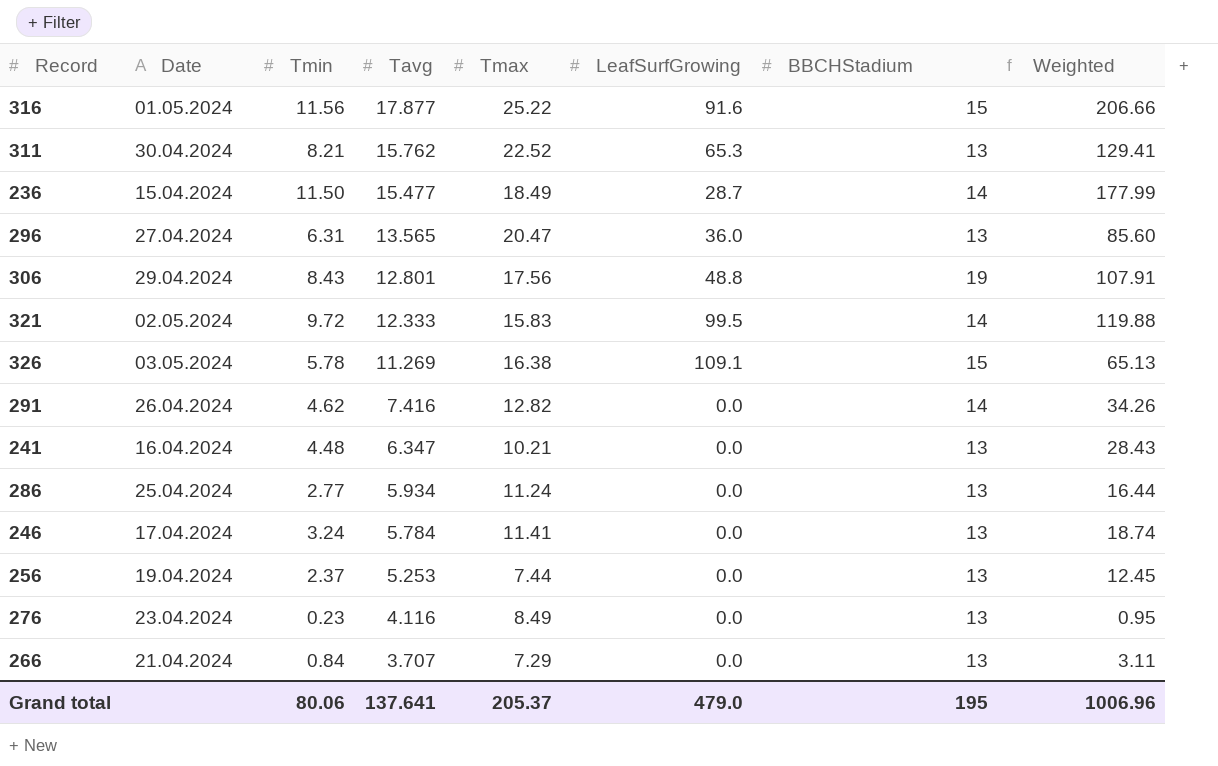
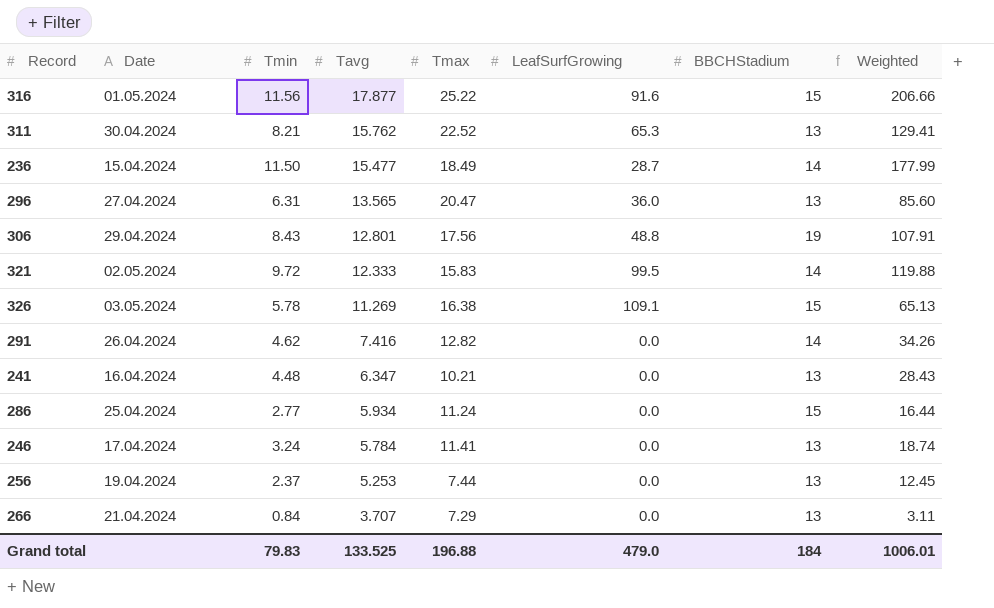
row 276: 23.04.2024 | 0.23 | 4.116 | 8.49 | 0.0 | 13 | 0.95 -> none
286 | BBCHStadium: 13 -> 15
Grand total | Tmin: 80.06 -> 79.83
Grand total | Tavg: 137.641 -> 133.525
Grand total | Tmax: 205.37 -> 196.88
Grand total | BBCHStadium: 195 -> 184
Grand total | Weighted: 1006.96 -> 1006.01

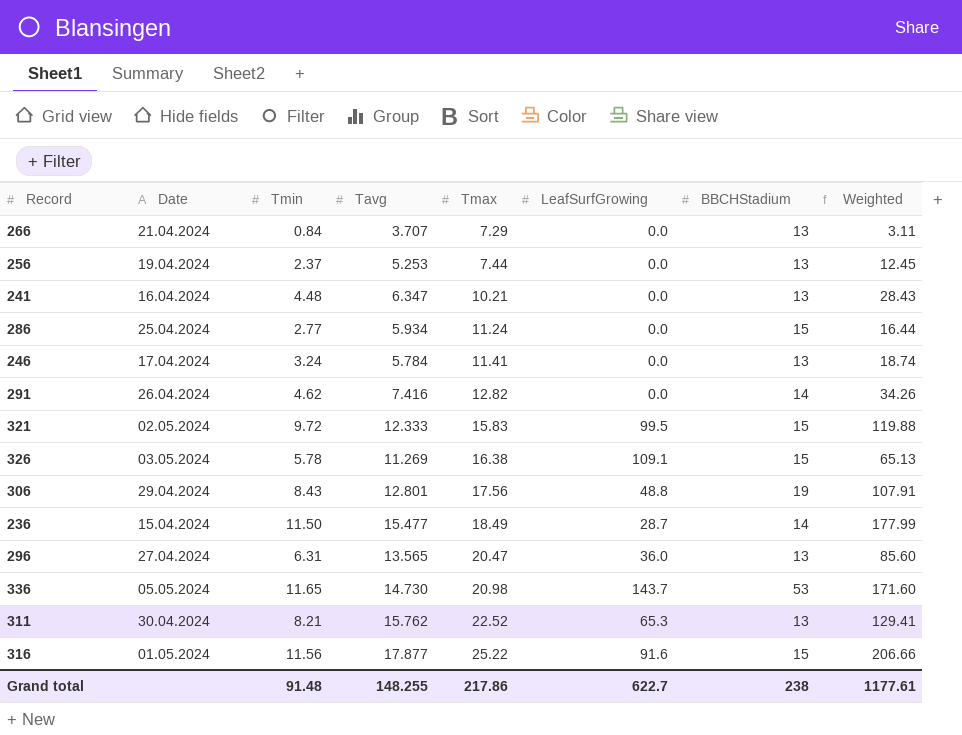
row order: Tavg descending -> Tmax ascending
321 | BBCHStadium: 14 -> 15
row 336: none -> 05.05.2024 | 11.65 | 14.730 | 20.98 | 143.7 | 53 | 171.60
Grand total | Tmin: 79.83 -> 91.48
Grand total | Tavg: 133.525 -> 148.255
Grand total | Tmax: 196.88 -> 217.86
Grand total | LeafSurfGrowing: 479.0 -> 622.7
Grand total | BBCHStadium: 184 -> 238
Grand total | Weighted: 1006.01 -> 1177.61

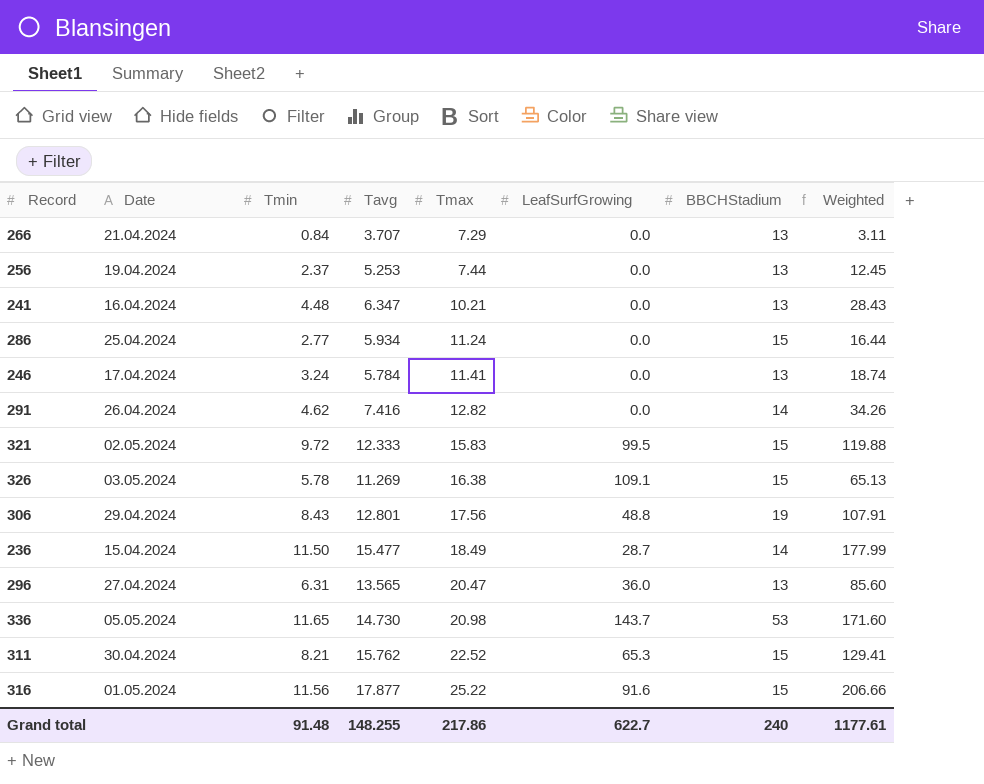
311 | BBCHStadium: 13 -> 15
Grand total | BBCHStadium: 238 -> 240

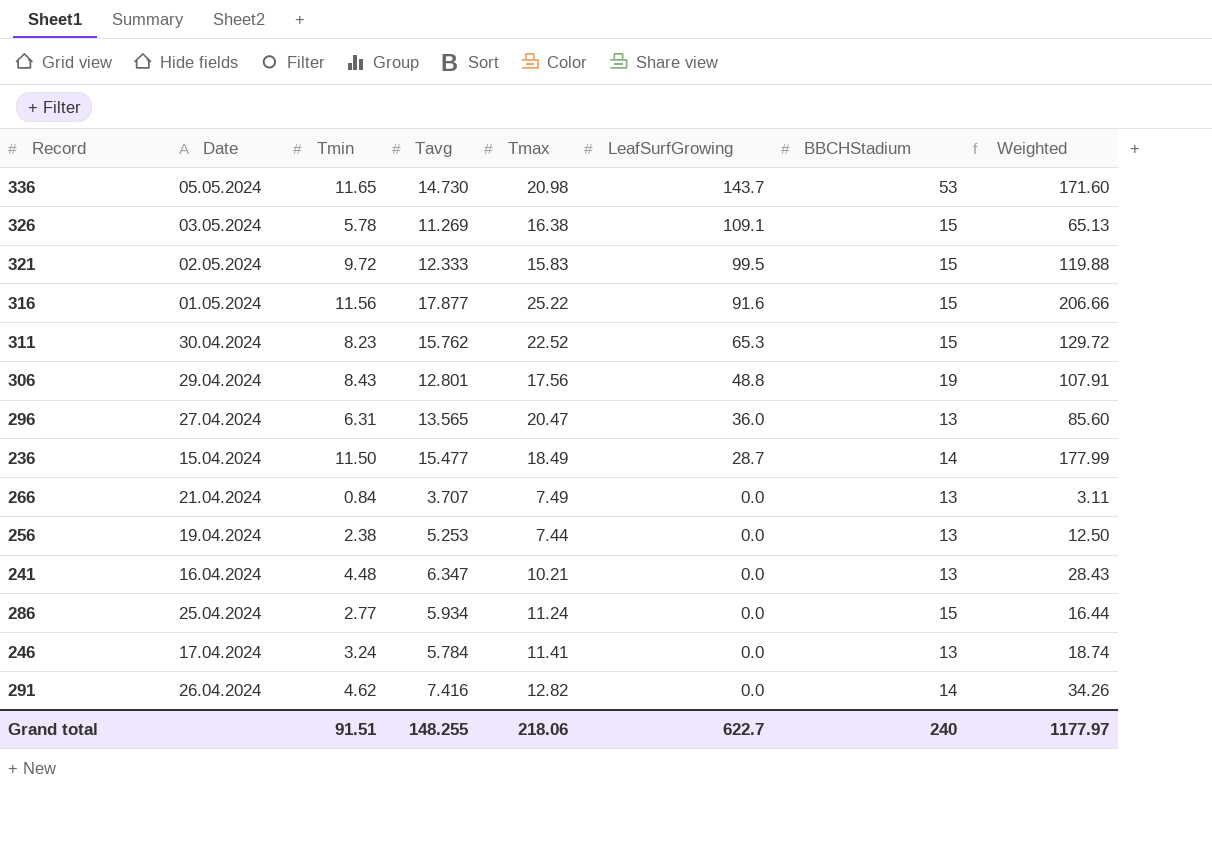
row order: Tmax ascending -> LeafSurfGrowing descending
311 | Tmin: 8.21 -> 8.23
311 | Weighted: 129.41 -> 129.72
266 | Tmax: 7.29 -> 7.49
256 | Tmin: 2.37 -> 2.38
256 | Weighted: 12.45 -> 12.50
Grand total | Tmin: 91.48 -> 91.51
Grand total | Tmax: 217.86 -> 218.06
Grand total | Weighted: 1177.61 -> 1177.97

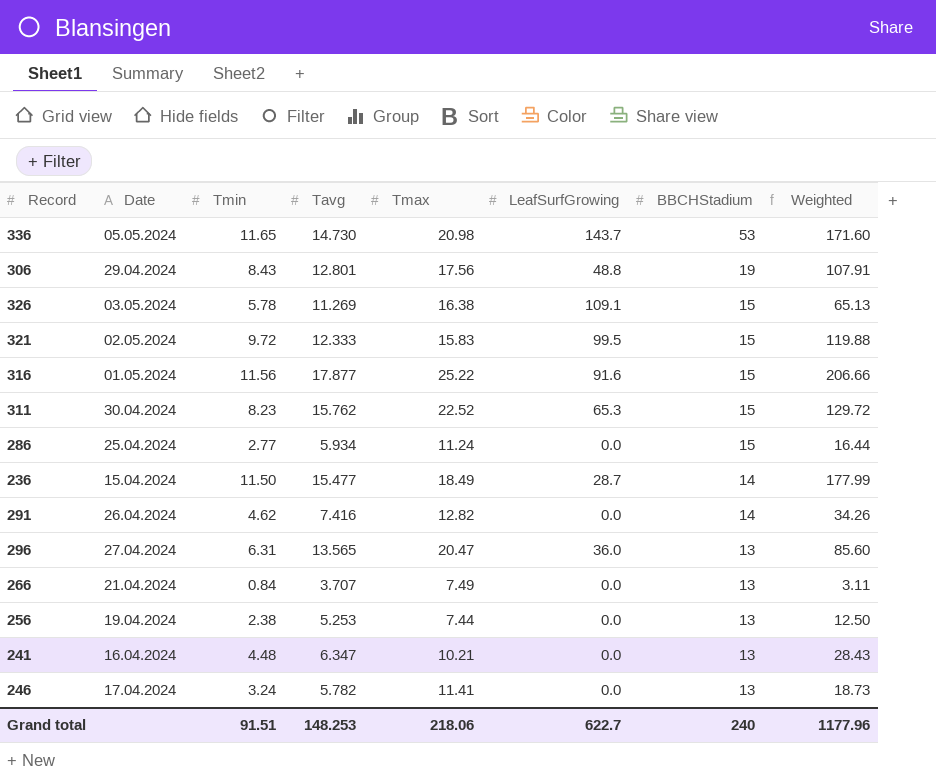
row order: LeafSurfGrowing descending -> BBCHStadium descending
246 | Tavg: 5.784 -> 5.782
246 | Weighted: 18.74 -> 18.73
Grand total | Tavg: 148.255 -> 148.253
Grand total | Weighted: 1177.97 -> 1177.96

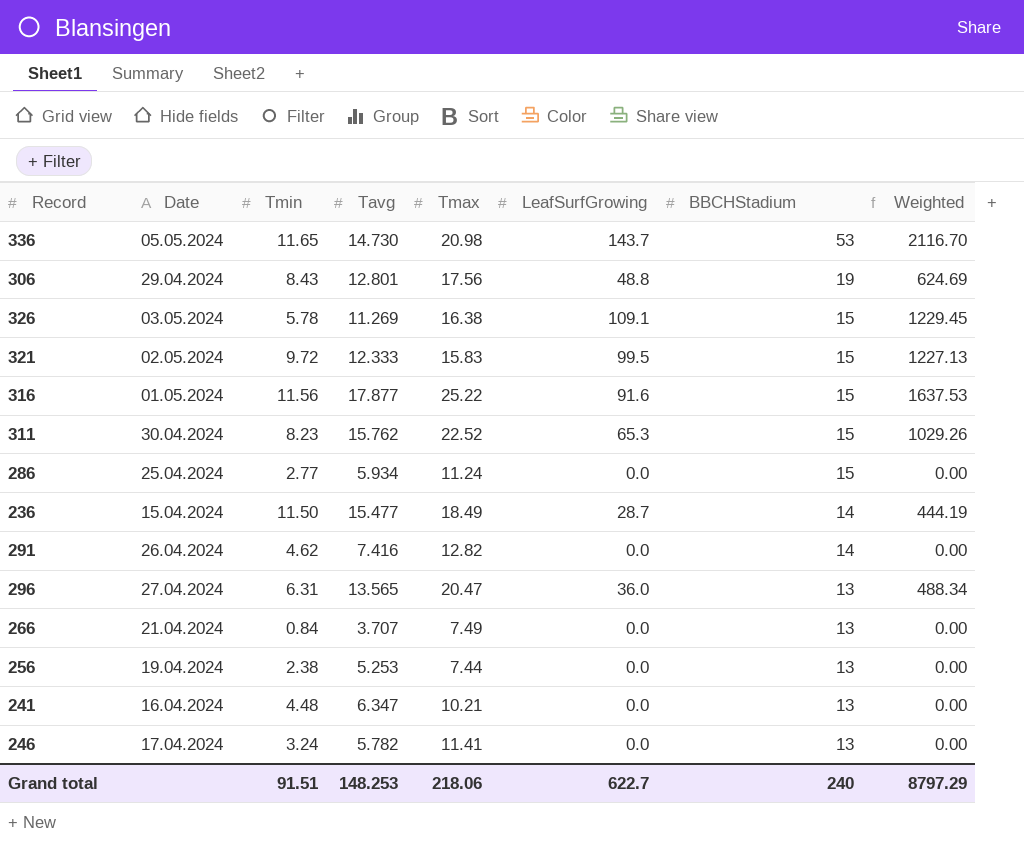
column Weighted | formula: [Tmin] * [Tavg] -> [Tavg] * [LeafSurfGrowing]
Grand total | Weighted: 1177.96 -> 8797.29

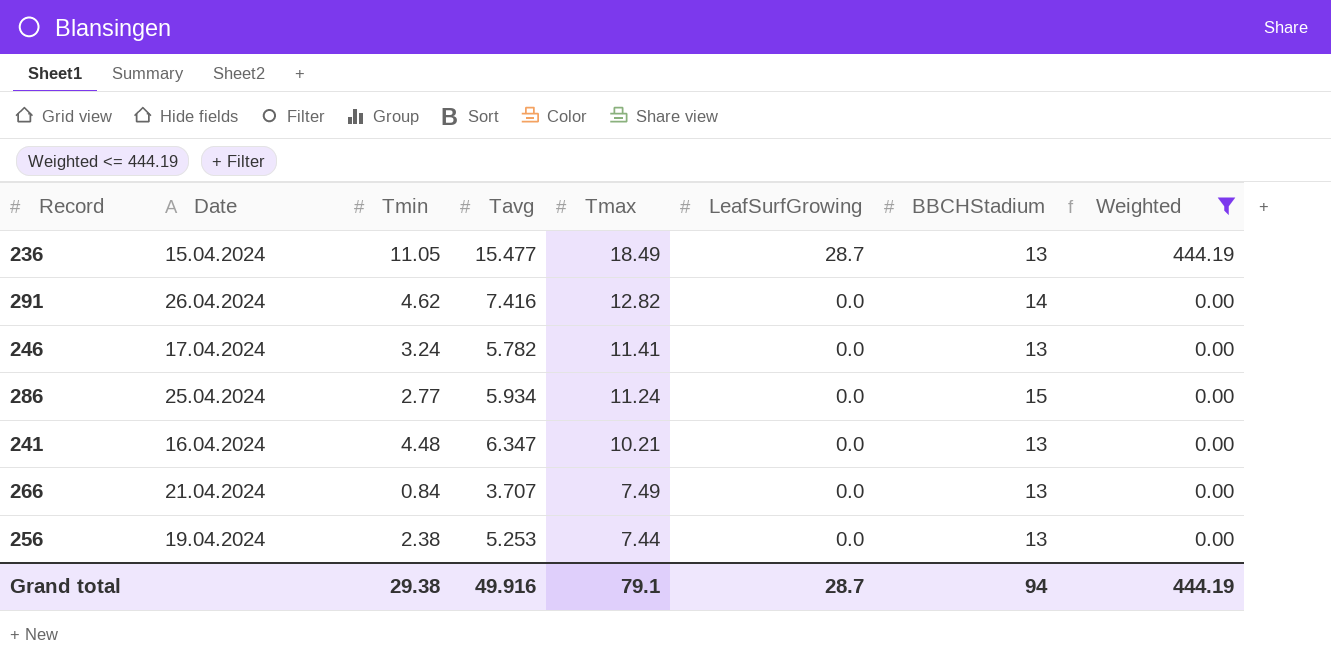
filter: none -> Weighted <= 444.19
row order: BBCHStadium descending -> Tmax descending
236 | Tmin: 11.50 -> 11.05
236 | BBCHStadium: 14 -> 13
Grand total | Tmin: 91.51 -> 29.38
Grand total | Tavg: 148.253 -> 49.916
Grand total | Tmax: 218.06 -> 79.1
Grand total | LeafSurfGrowing: 622.7 -> 28.7
Grand total | BBCHStadium: 240 -> 94
Grand total | Weighted: 8797.29 -> 444.19

